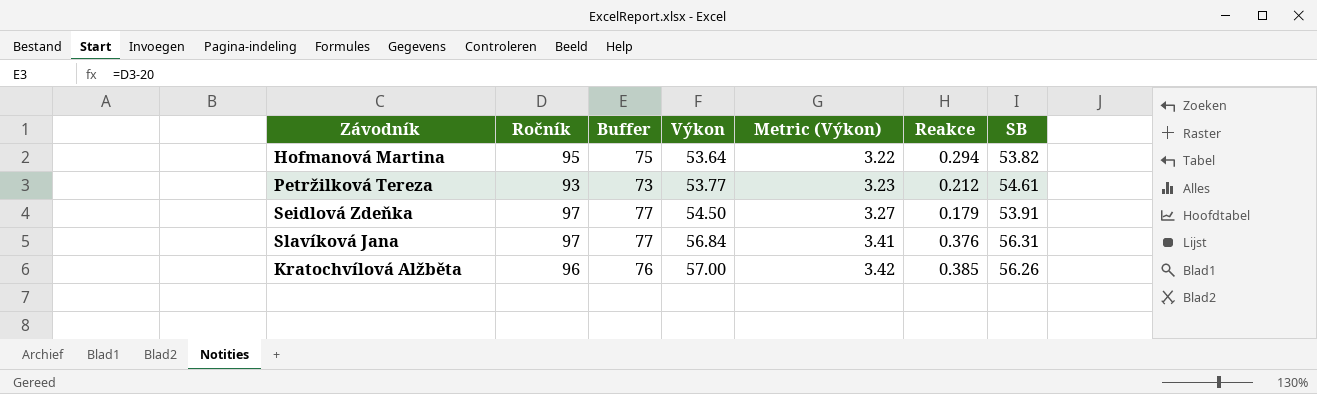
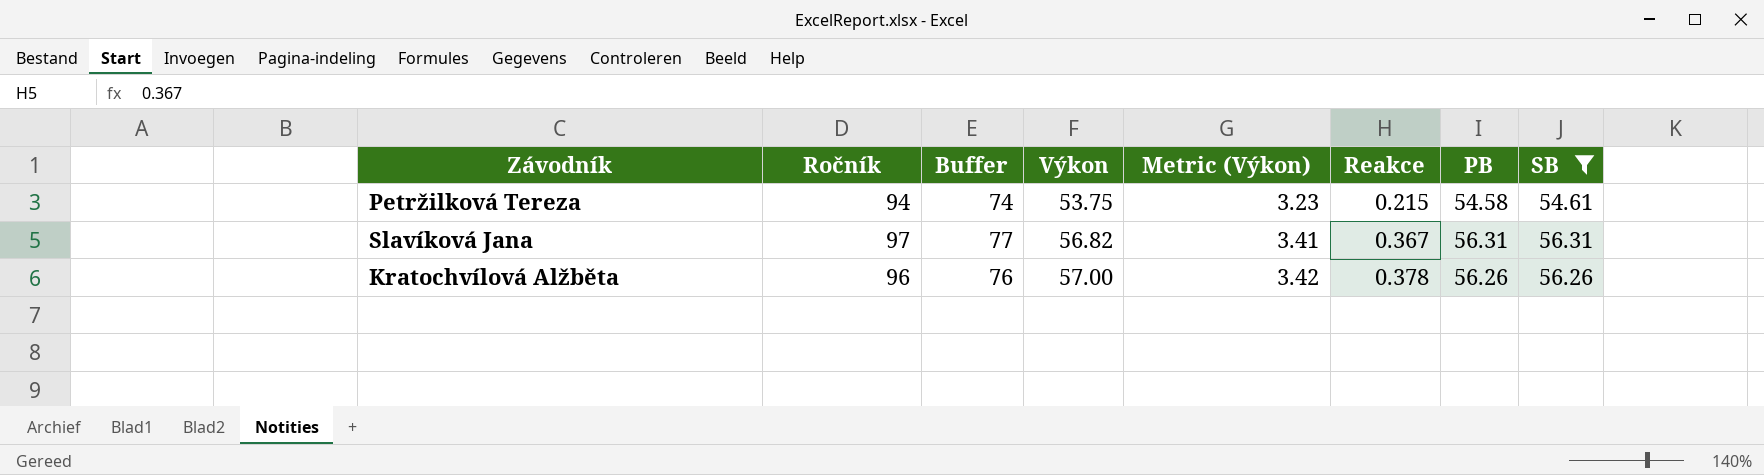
filter: none -> SB >= 54.61
column PB | position: none -> 7
Petržilková Tereza | Ročník: 93 -> 94
Petržilková Tereza | Buffer: 73 -> 74
Petržilková Tereza | Výkon: 53.77 -> 53.75
Petržilková Tereza | Reakce: 0.212 -> 0.215
Slavíková Jana | Výkon: 56.84 -> 56.82
Slavíková Jana | Reakce: 0.376 -> 0.367
Kratochvílová Alžběta | Reakce: 0.385 -> 0.378

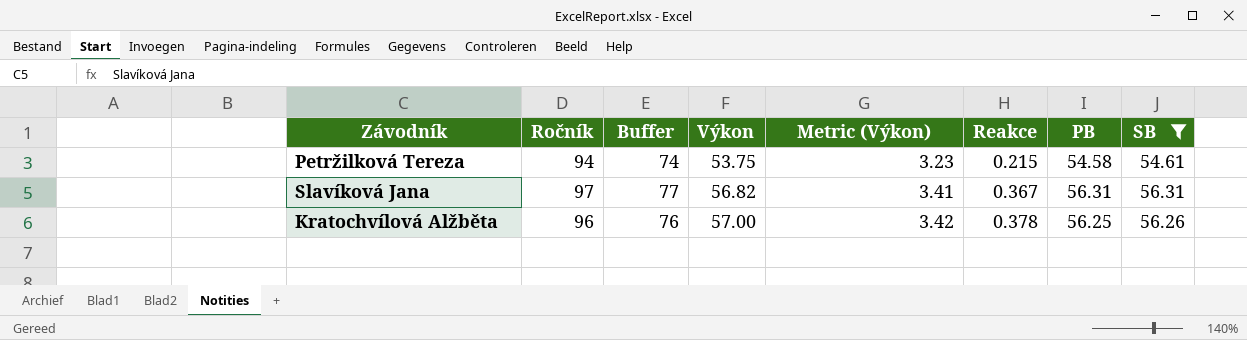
Kratochvílová Alžběta | PB: 56.26 -> 56.25

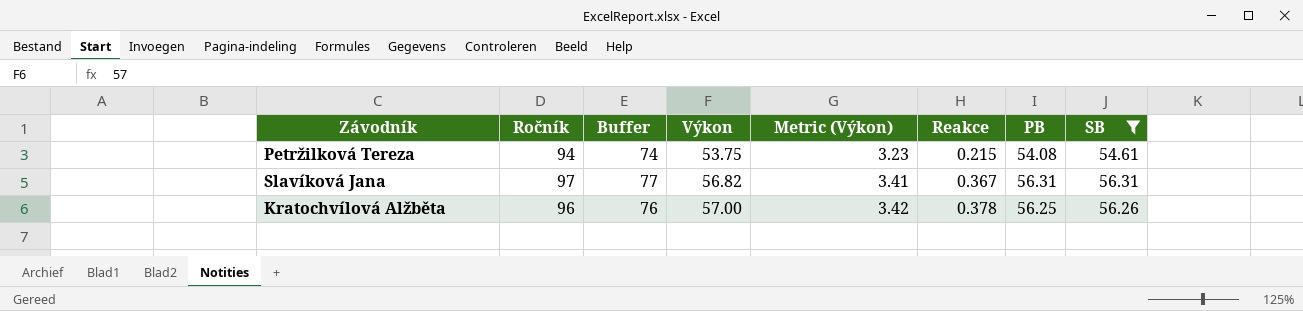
Petržilková Tereza | PB: 54.58 -> 54.08

